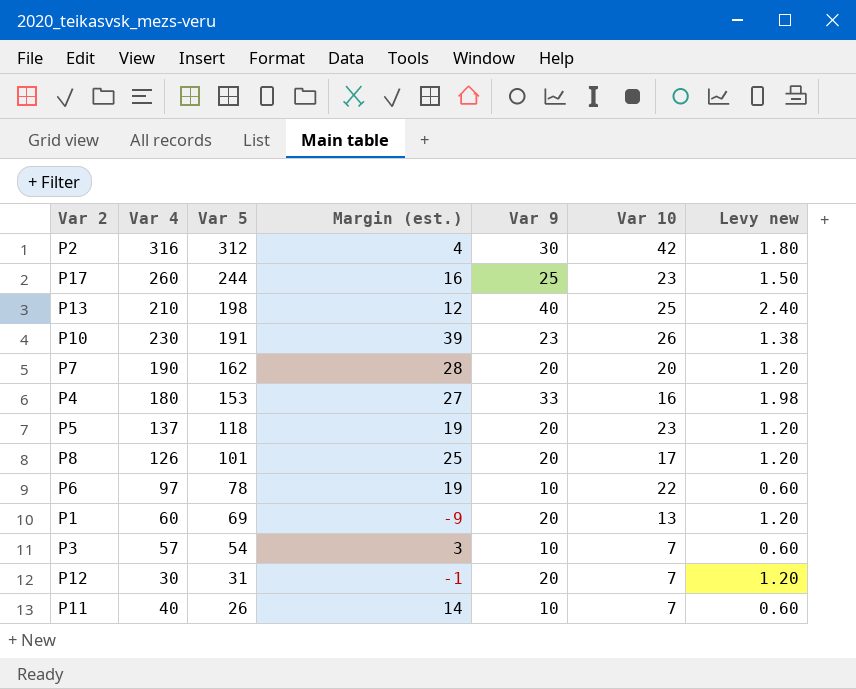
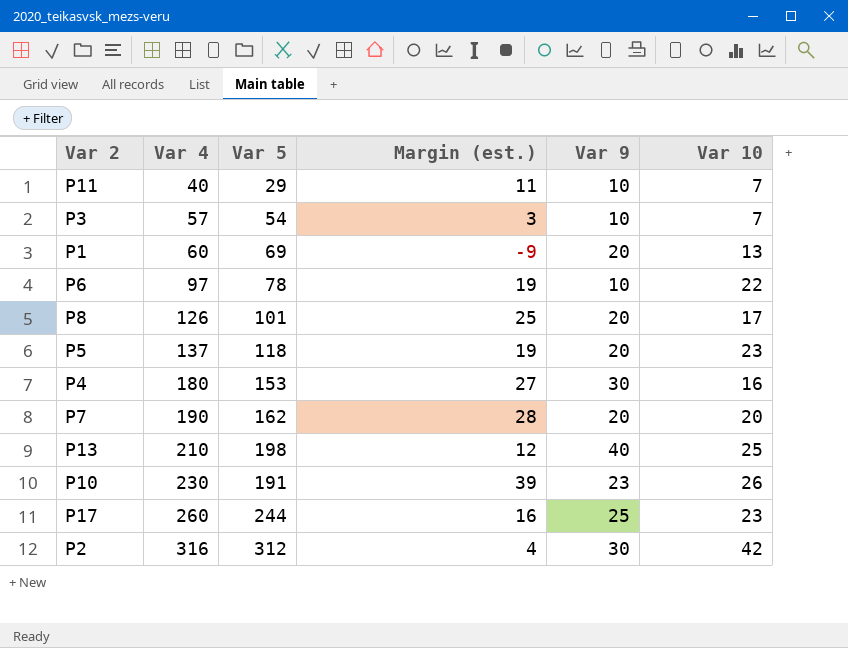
row order: Var 5 descending -> Var 4 ascending
column Levy new | formula: [Var 9] * 0.06 -> none
row P12: 30 | 31 | -1 | 20 | 7 | 1.20 -> none
P11 | Var 5: 26 -> 29
P11 | Margin (est.): 14 -> 11
P4 | Var 9: 33 -> 30

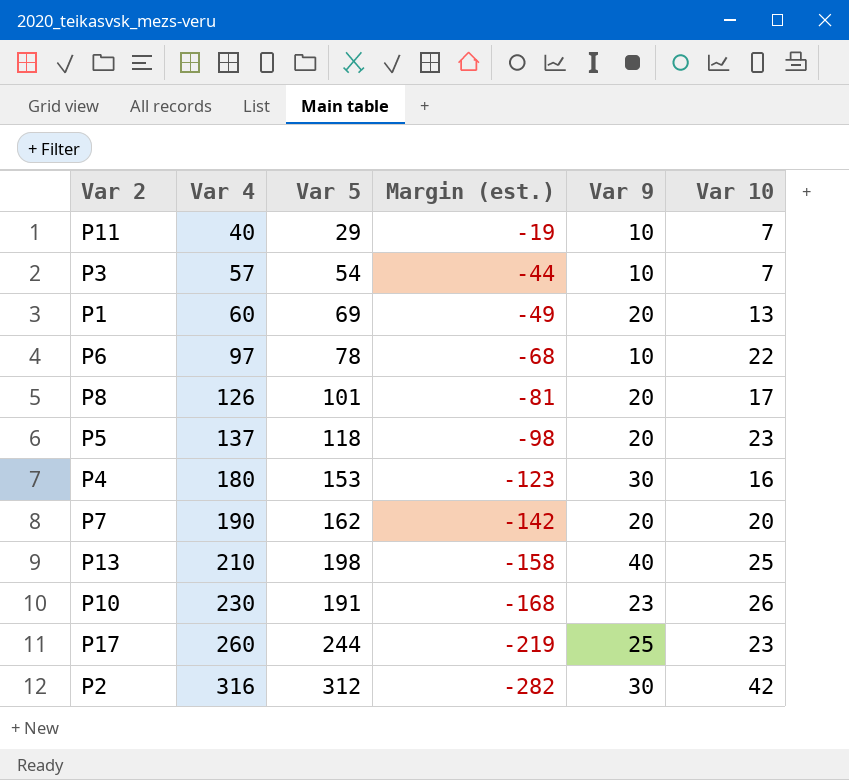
column Margin (est.) | formula: [Var 4] - [Var 5] -> [Var 9] - [Var 5]

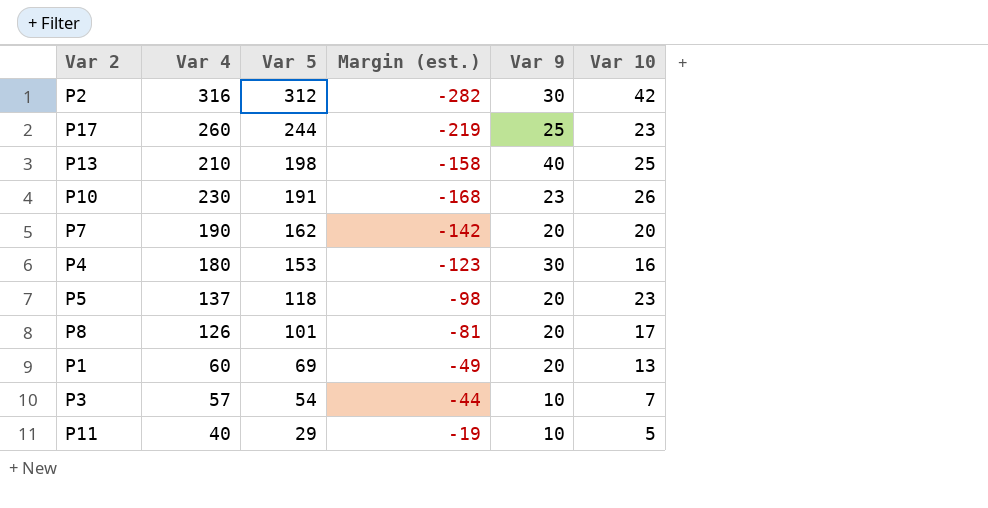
row order: Var 4 ascending -> Var 5 descending
row P6: 97 | 78 | -68 | 10 | 22 -> none
P11 | Var 10: 7 -> 5

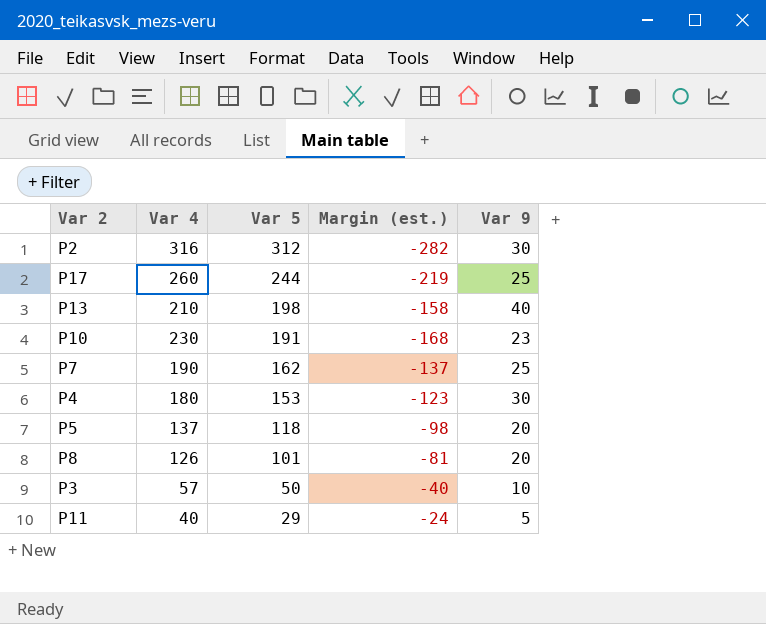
column Var 10 | position: 6 -> none
row P1: 60 | 69 | -49 | 20 | 13 -> none
P7 | Margin (est.): -142 -> -137
P7 | Var 9: 20 -> 25
P3 | Var 5: 54 -> 50
P3 | Margin (est.): -44 -> -40
P11 | Margin (est.): -19 -> -24
P11 | Var 9: 10 -> 5

